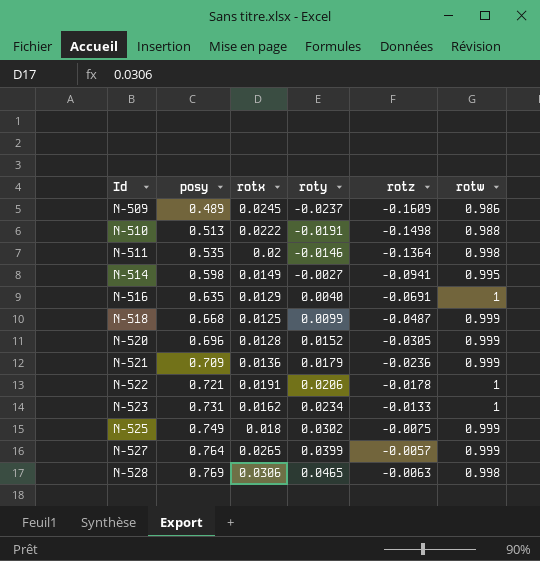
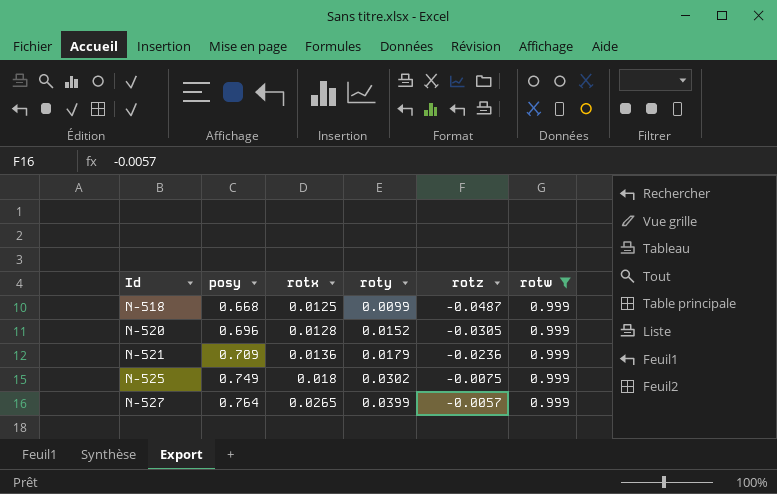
filter: none -> rotw = 0.999

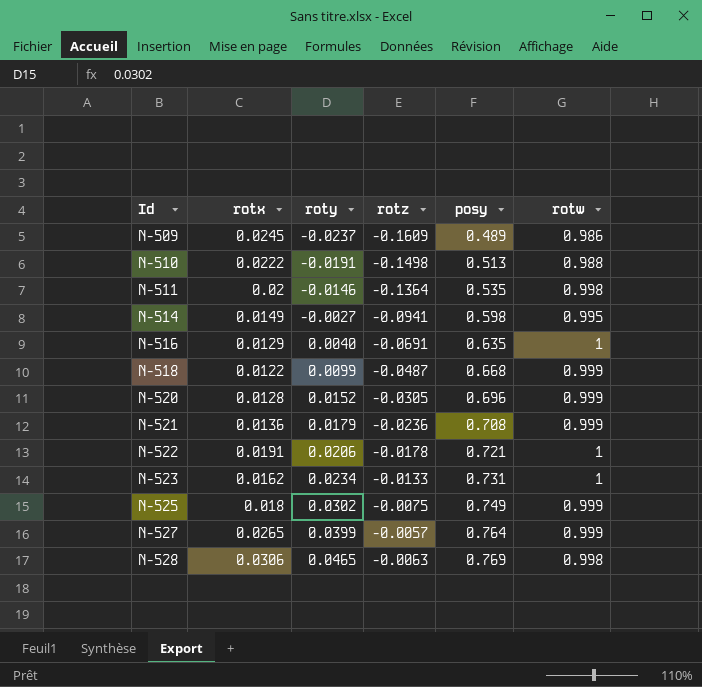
filter: rotw = 0.999 -> none
column posy | position: 2 -> 5
N-518 | rotx: 0.0125 -> 0.0122
N-521 | posy: 0.709 -> 0.708

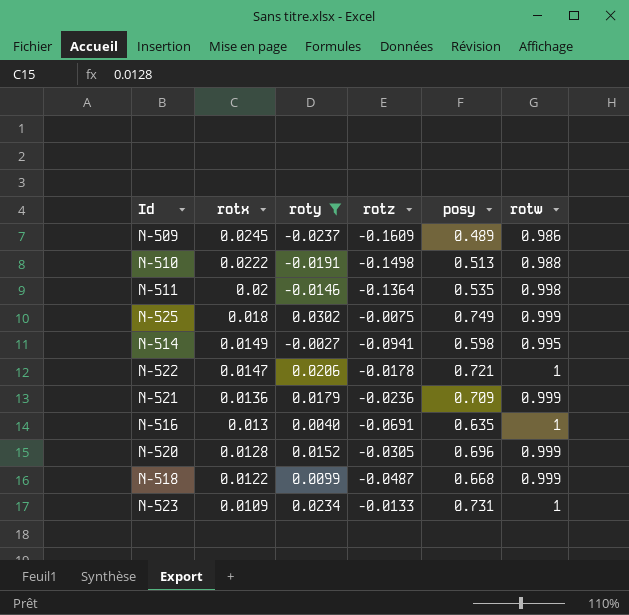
filter: none -> roty <= 0.0302
row order: Id ascending -> rotx descending
N-522 | rotx: 0.0191 -> 0.0147
N-521 | posy: 0.708 -> 0.709
N-516 | rotx: 0.0129 -> 0.013
N-523 | rotx: 0.0162 -> 0.0109

